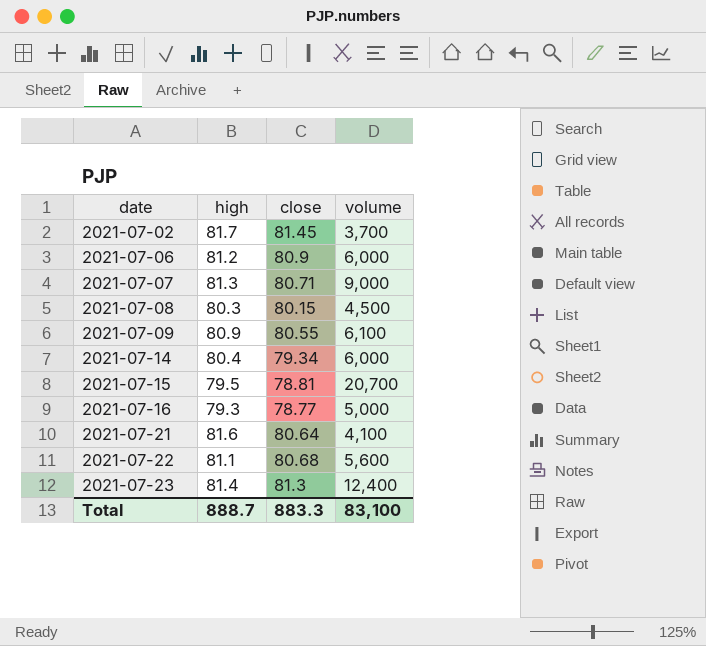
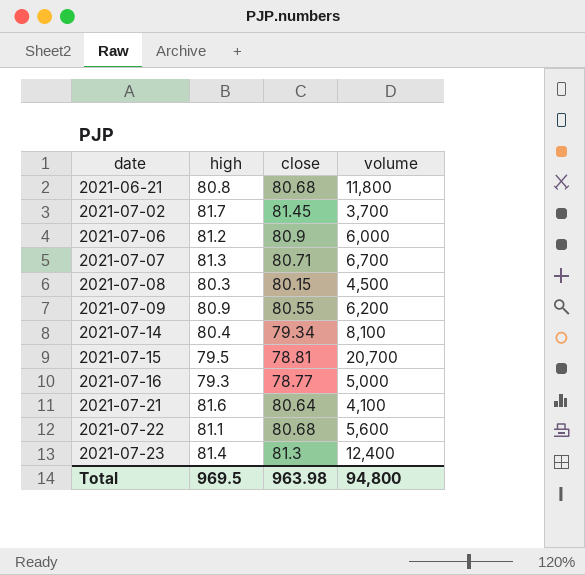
row 2021-06-21: none -> 80.8 | 80.68 | 11,800
2021-07-07 | volume: 9,000 -> 6,700
2021-07-09 | volume: 6,100 -> 6,200
2021-07-14 | volume: 6,000 -> 8,100
Total | high: 888.7 -> 969.5
Total | close: 883.3 -> 963.98
Total | volume: 83,100 -> 94,800

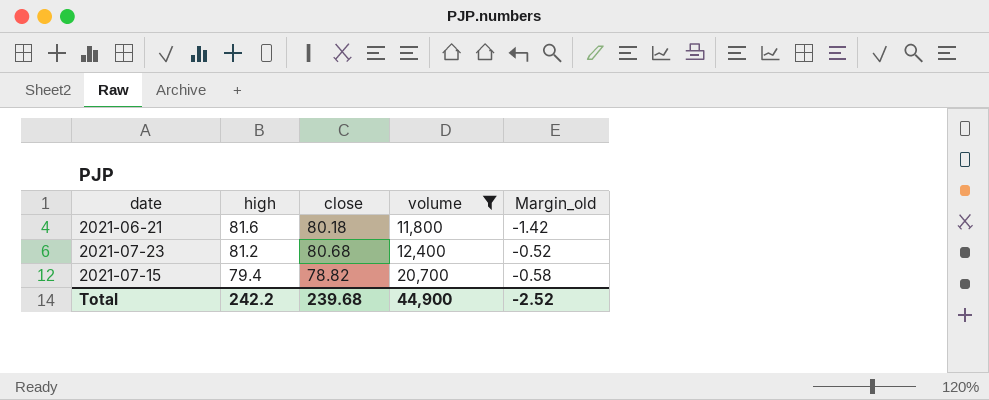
filter: none -> volume >= 11,800
row order: date ascending -> high descending
column Margin_old | formula: none -> [close] - [high]
2021-06-21 | high: 80.8 -> 81.6
2021-06-21 | close: 80.68 -> 80.18
2021-07-23 | high: 81.4 -> 81.2
2021-07-23 | close: 81.3 -> 80.68
2021-07-15 | high: 79.5 -> 79.4
2021-07-15 | close: 78.81 -> 78.82
Total | high: 969.5 -> 242.2
Total | close: 963.98 -> 239.68
Total | volume: 94,800 -> 44,900

